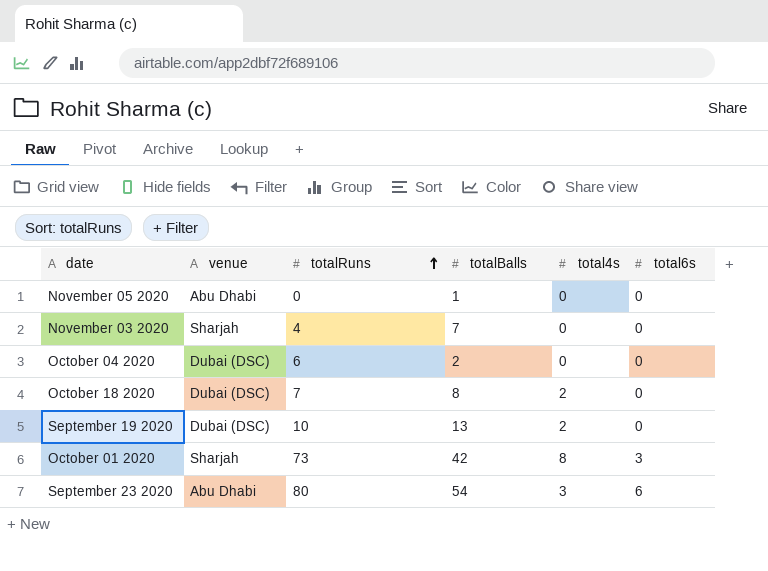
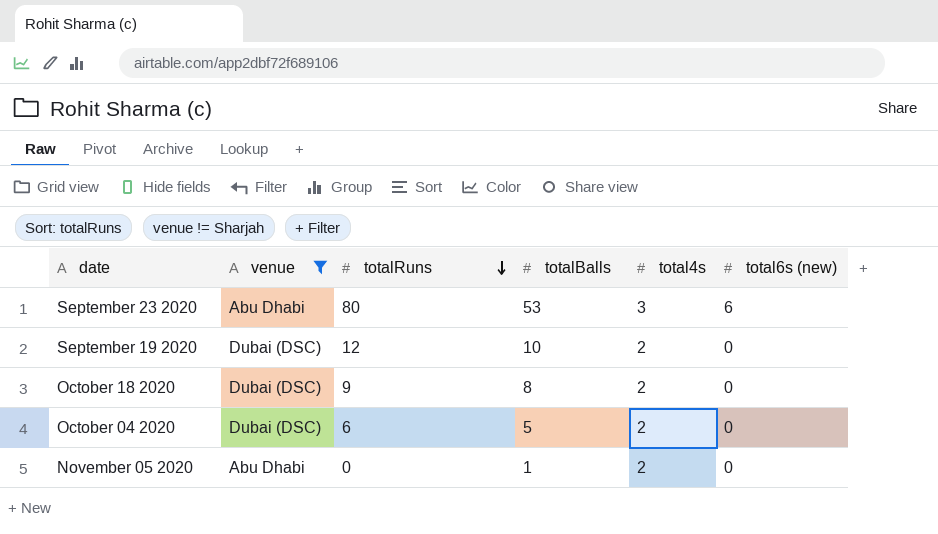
filter: none -> venue != Sharjah
row order: totalRuns ascending -> totalRuns descending
column name: total6s -> total6s (new)
September 23 2020 | totalBalls: 54 -> 53
September 19 2020 | totalRuns: 10 -> 12
September 19 2020 | totalBalls: 13 -> 10
October 18 2020 | totalRuns: 7 -> 9
October 04 2020 | totalBalls: 2 -> 5
October 04 2020 | total4s: 0 -> 2
November 05 2020 | total4s: 0 -> 2

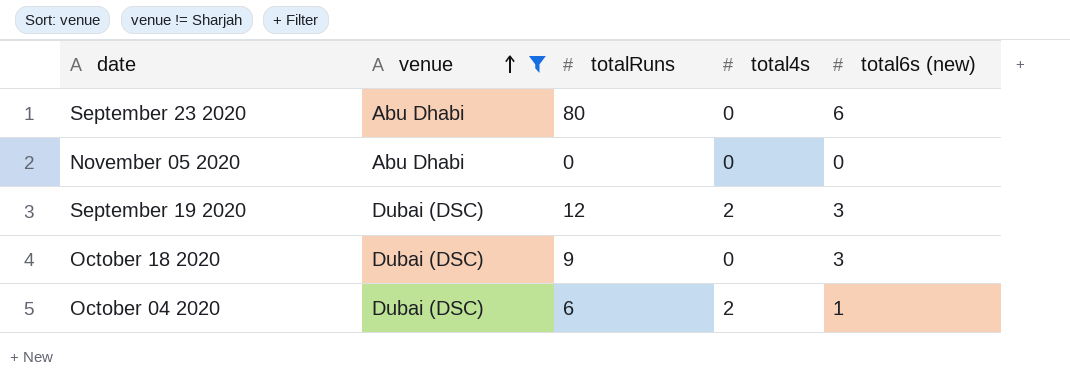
row order: totalRuns descending -> venue ascending
column totalBalls | position: 4 -> none
September 23 2020 | total4s: 3 -> 0
November 05 2020 | total4s: 2 -> 0
September 19 2020 | total6s (new): 0 -> 3
October 18 2020 | total4s: 2 -> 0
October 18 2020 | total6s (new): 0 -> 3
October 04 2020 | total6s (new): 0 -> 1

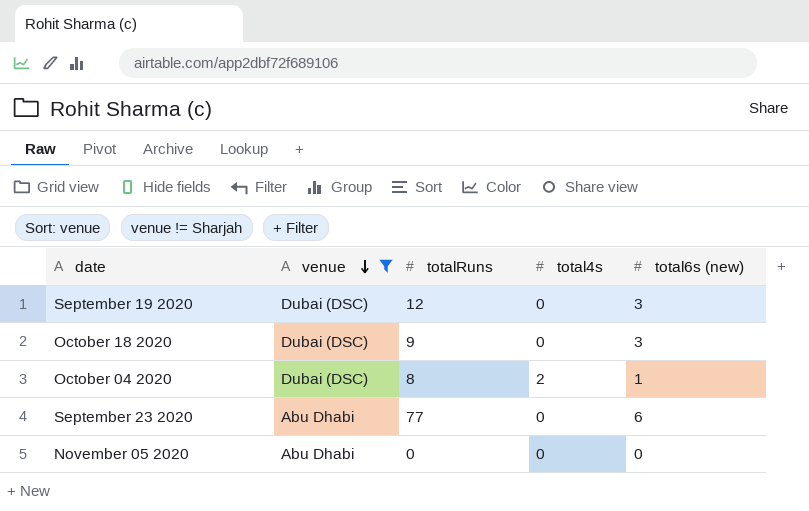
row order: venue ascending -> venue descending
September 19 2020 | total4s: 2 -> 0
October 04 2020 | totalRuns: 6 -> 8
September 23 2020 | totalRuns: 80 -> 77

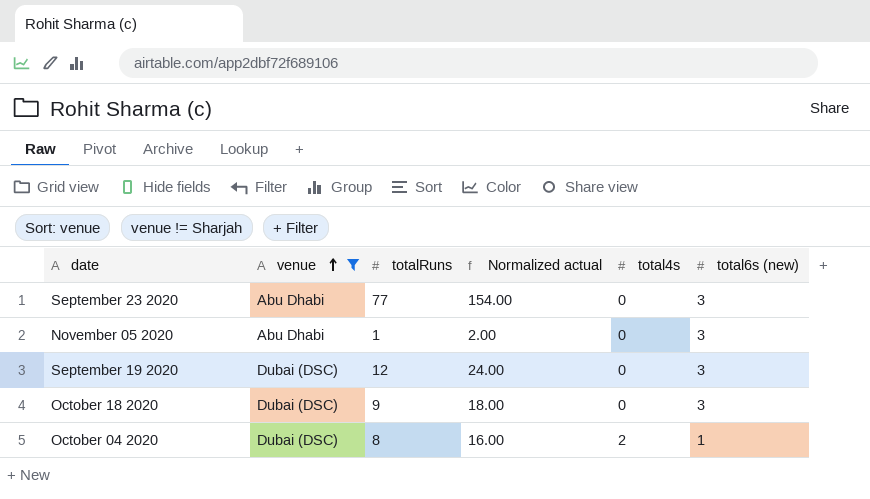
row order: venue descending -> venue ascending
column Normalized actual | formula: none -> [totalRuns] * 2
September 23 2020 | total6s (new): 6 -> 3
November 05 2020 | totalRuns: 0 -> 1
November 05 2020 | total6s (new): 0 -> 3

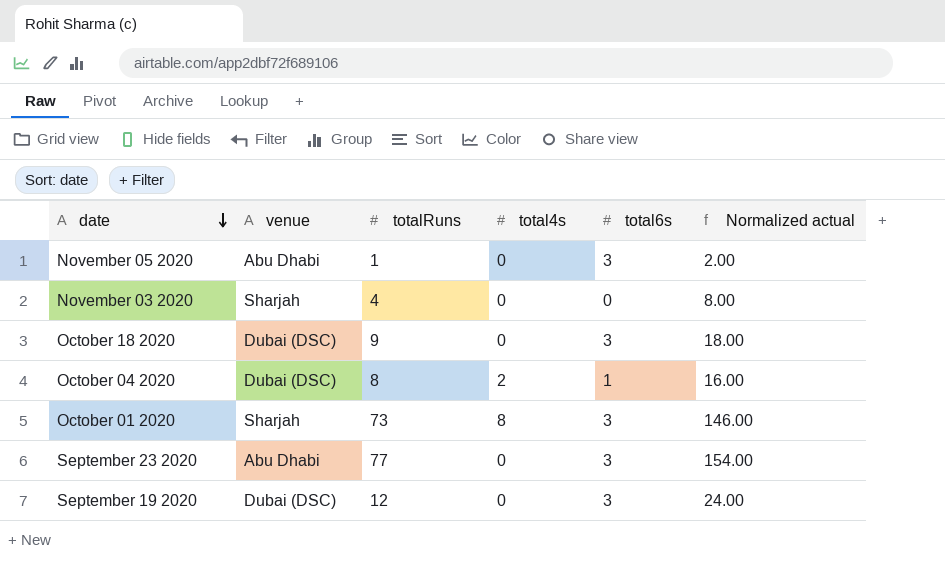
filter: venue != Sharjah -> none
row order: venue ascending -> date descending
column name: total6s (new) -> total6s
column Normalized actual | position: 4 -> 6

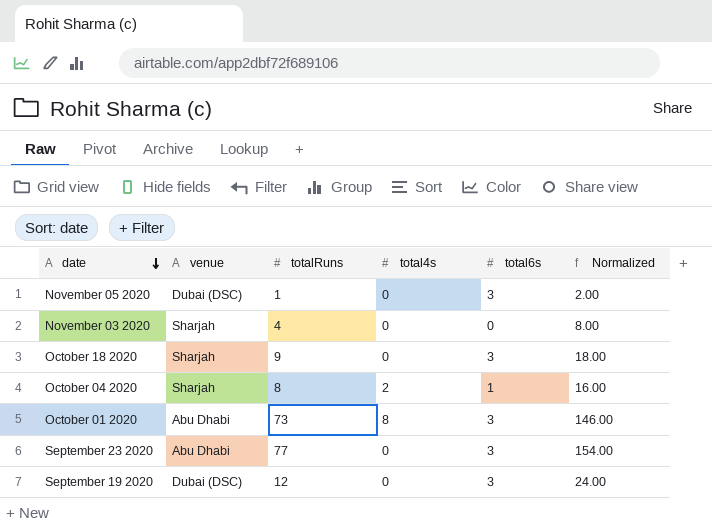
column name: Normalized actual -> Normalized
November 05 2020 | venue: Abu Dhabi -> Dubai (DSC)
October 18 2020 | venue: Dubai (DSC) -> Sharjah
October 04 2020 | venue: Dubai (DSC) -> Sharjah
October 01 2020 | venue: Sharjah -> Abu Dhabi

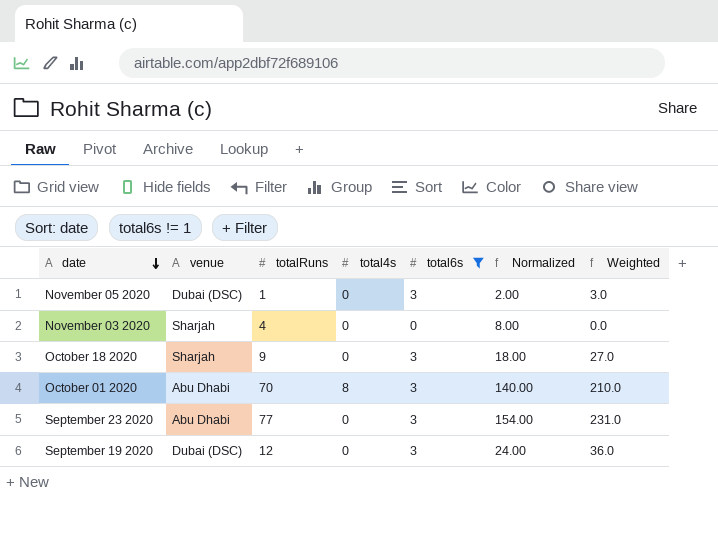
filter: none -> total6s != 1
column Weighted | formula: none -> [totalRuns] * [total6s]
October 01 2020 | totalRuns: 73 -> 70
October 01 2020 | Normalized: 146.00 -> 140.00

